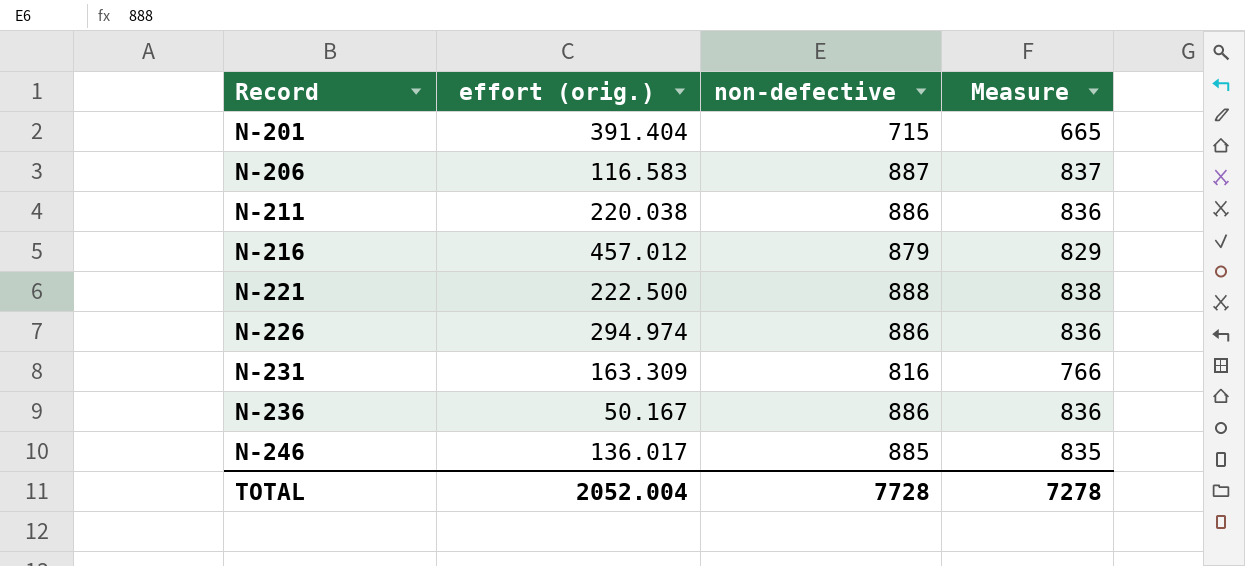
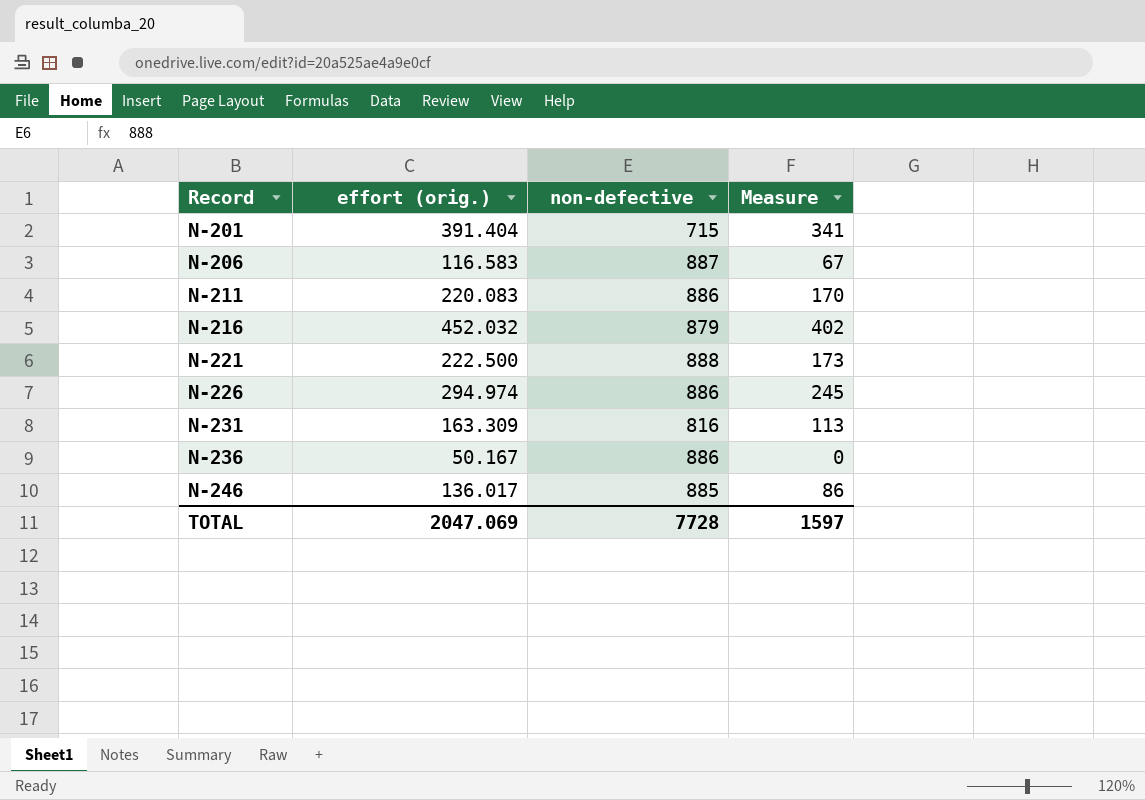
column Measure | formula: [non-defective] - 50 -> [effort (orig.)] - 50
N-211 | effort (orig.): 220.038 -> 220.083
N-216 | effort (orig.): 457.012 -> 452.032
TOTAL | effort (orig.): 2052.004 -> 2047.069
TOTAL | Measure: 7278 -> 1597

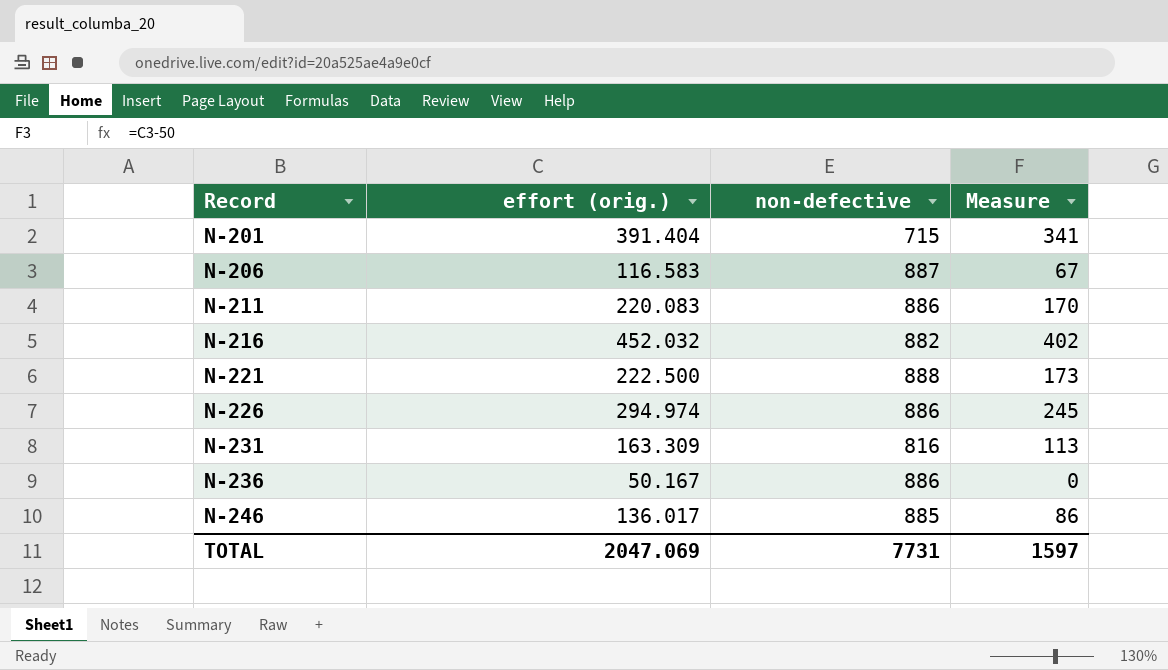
N-216 | non-defective: 879 -> 882
TOTAL | non-defective: 7728 -> 7731

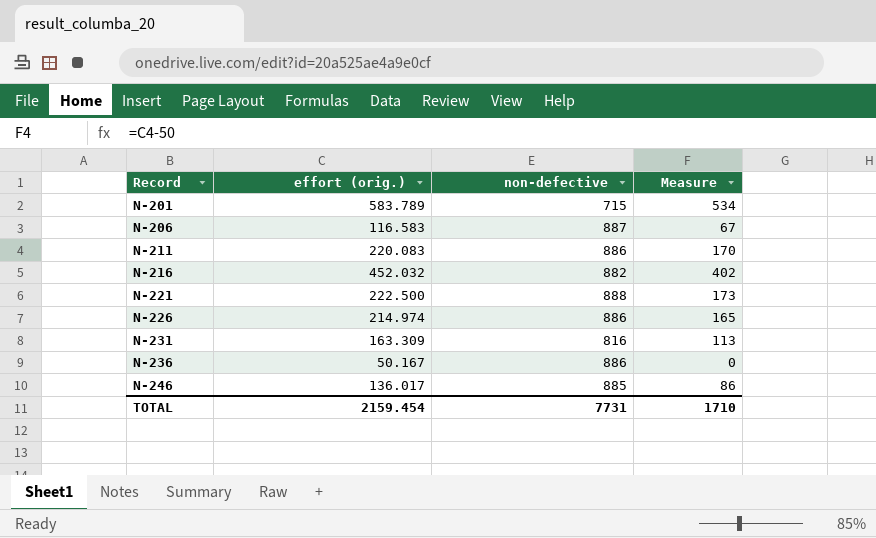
N-201 | effort (orig.): 391.404 -> 583.789
N-201 | Measure: 341 -> 534
N-226 | effort (orig.): 294.974 -> 214.974
N-226 | Measure: 245 -> 165
TOTAL | effort (orig.): 2047.069 -> 2159.454
TOTAL | Measure: 1597 -> 1710

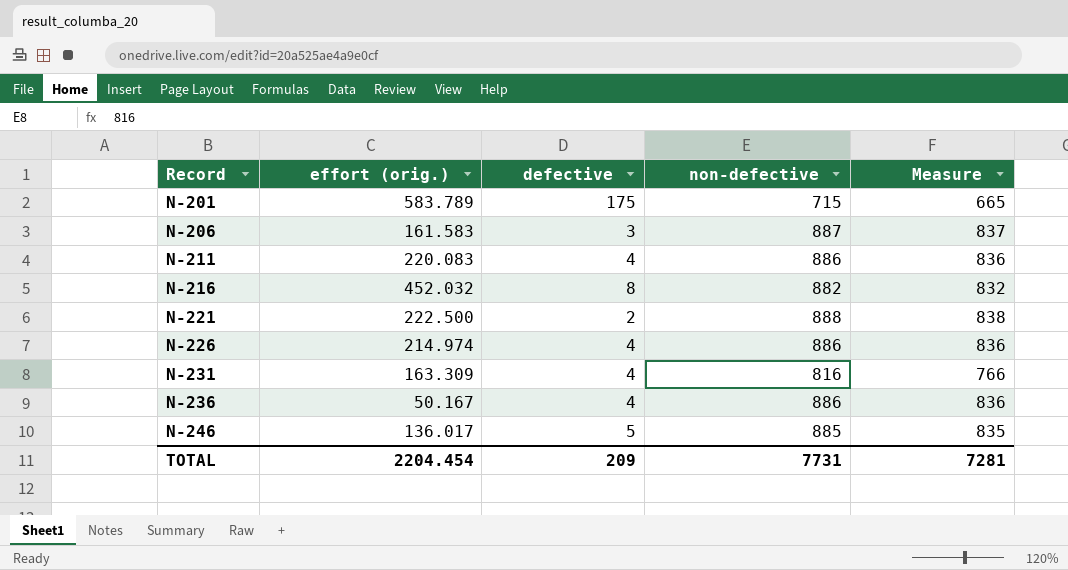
column defective | position: none -> 3
column Measure | formula: [effort (orig.)] - 50 -> [non-defective] - 50
N-206 | effort (orig.): 116.583 -> 161.583
TOTAL | effort (orig.): 2159.454 -> 2204.454
TOTAL | Measure: 1710 -> 7281

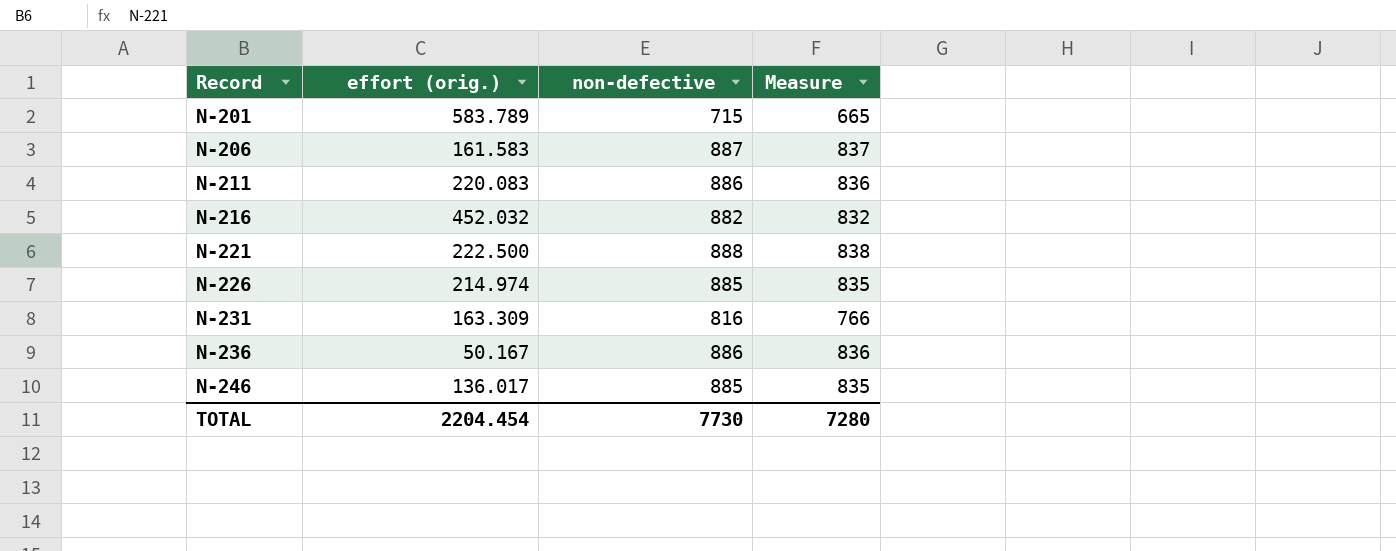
column defective | position: 3 -> none
N-226 | non-defective: 886 -> 885
N-226 | Measure: 836 -> 835
TOTAL | non-defective: 7731 -> 7730
TOTAL | Measure: 7281 -> 7280

